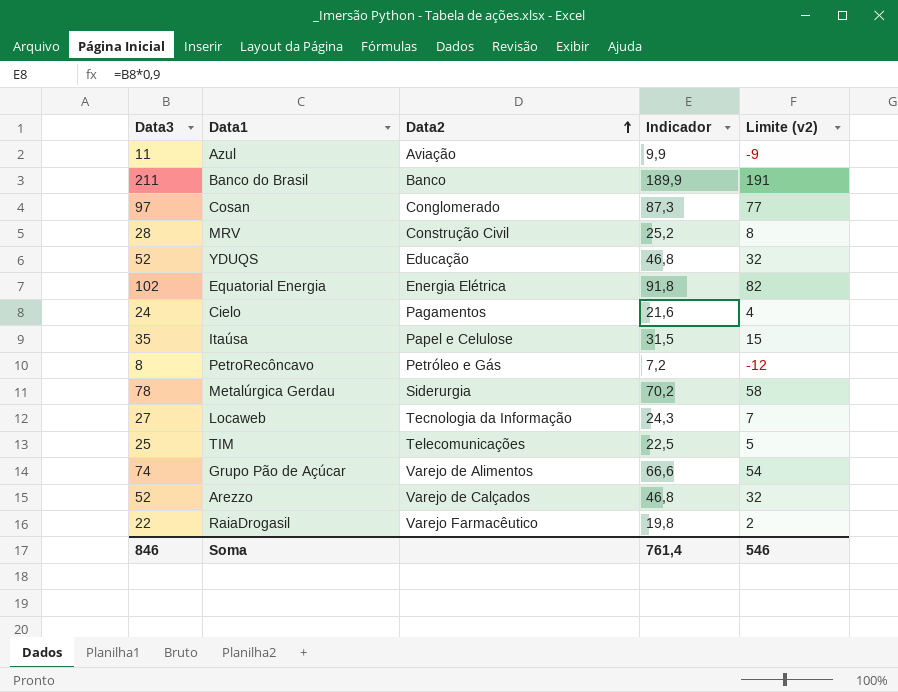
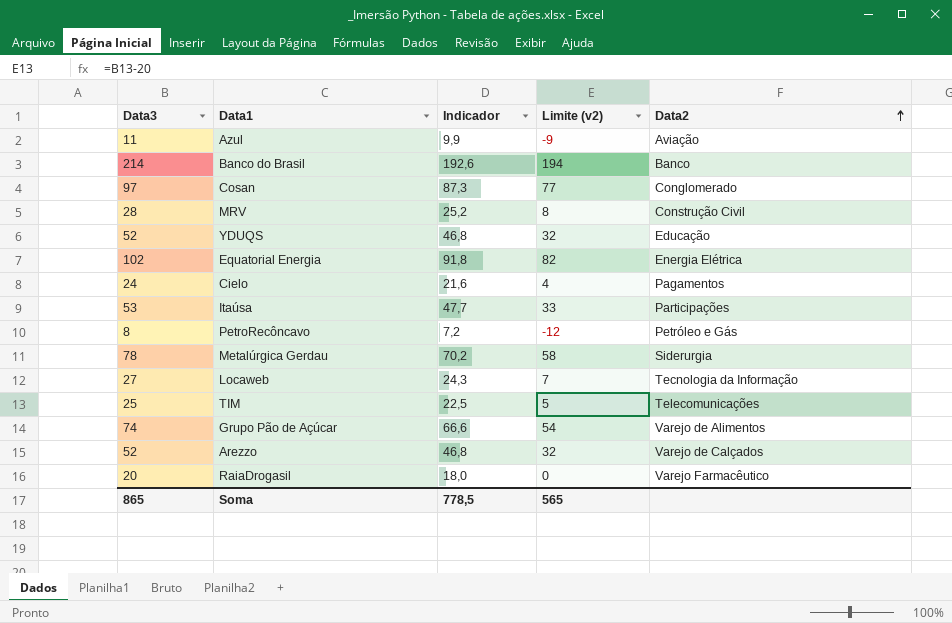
column Data2 | position: 3 -> 5
Banco do Brasil | Data3: 211 -> 214
Banco do Brasil | Indicador: 189,9 -> 192,6
Banco do Brasil | Limite (v2): 191 -> 194
Itaúsa | Data3: 35 -> 53
Itaúsa | Indicador: 31,5 -> 47,7
Itaúsa | Limite (v2): 15 -> 33
Itaúsa | Data2: Papel e Celulose -> Participações
RaiaDrogasil | Data3: 22 -> 20
RaiaDrogasil | Indicador: 19,8 -> 18,0
RaiaDrogasil | Limite (v2): 2 -> 0
Soma | Data3: 846 -> 865
Soma | Indicador: 761,4 -> 778,5
Soma | Limite (v2): 546 -> 565

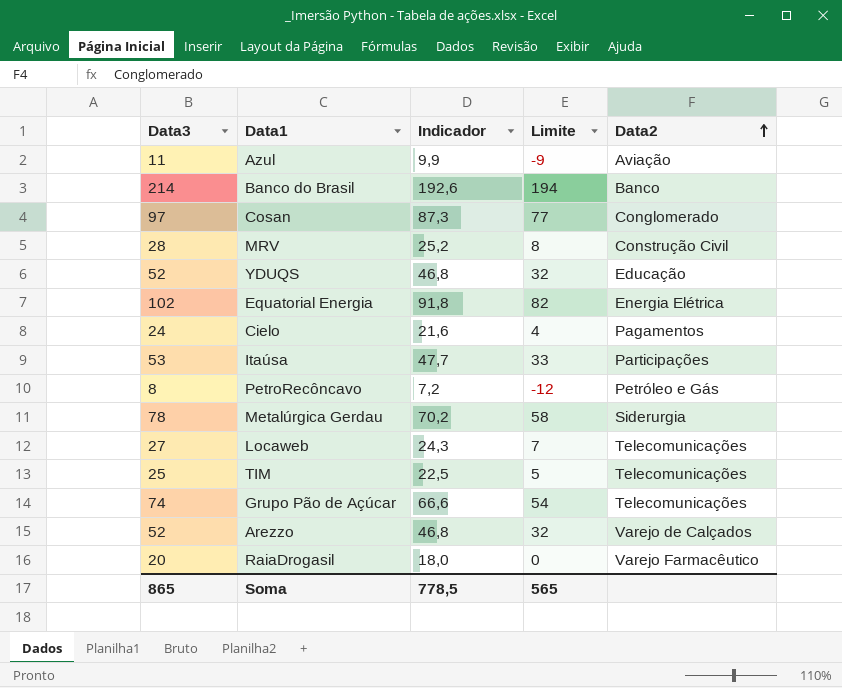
column name: Limite (v2) -> Limite
Locaweb | Data2: Tecnologia da Informação -> Telecomunicações
Grupo Pão de Açúcar | Data2: Varejo de Alimentos -> Telecomunicações

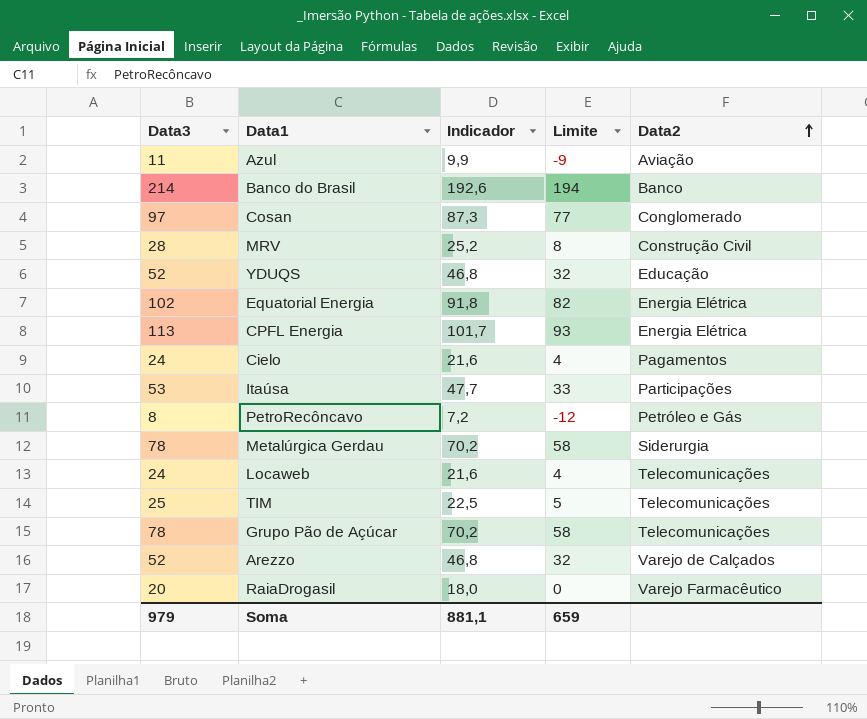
row CPFL Energia: none -> 113 | 101,7 | 93 | Energia Elétrica
Locaweb | Data3: 27 -> 24
Locaweb | Indicador: 24,3 -> 21,6
Locaweb | Limite: 7 -> 4
Grupo Pão de Açúcar | Data3: 74 -> 78
Grupo Pão de Açúcar | Indicador: 66,6 -> 70,2
Grupo Pão de Açúcar | Limite: 54 -> 58
Soma | Data3: 865 -> 979
Soma | Indicador: 778,5 -> 881,1
Soma | Limite: 565 -> 659

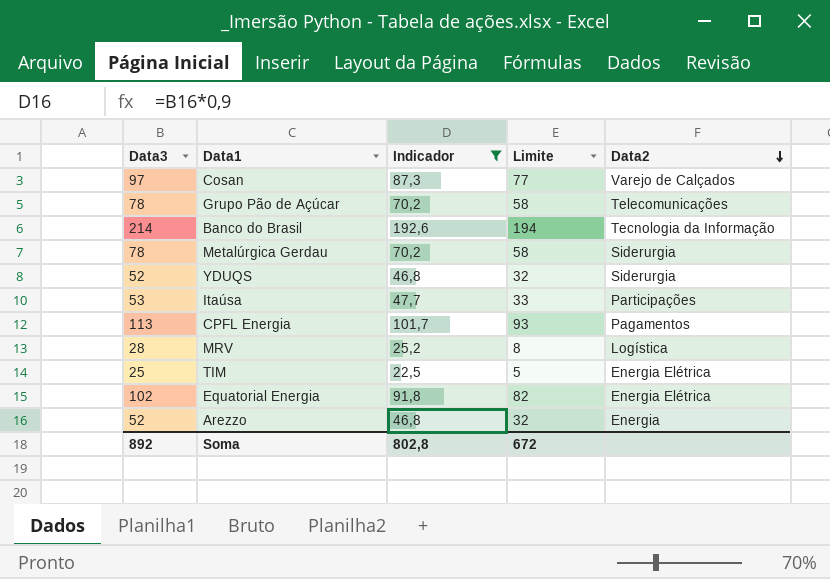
filter: none -> Indicador >= 22,5
row order: Data2 ascending -> Data2 descending
Cosan | Data2: Conglomerado -> Varejo de Calçados
Banco do Brasil | Data2: Banco -> Tecnologia da Informação
YDUQS | Data2: Educação -> Siderurgia
CPFL Energia | Data2: Energia Elétrica -> Pagamentos
MRV | Data2: Construção Civil -> Logística
TIM | Data2: Telecomunicações -> Energia Elétrica
Arezzo | Data2: Varejo de Calçados -> Energia
Soma | Data3: 979 -> 892
Soma | Indicador: 881,1 -> 802,8
Soma | Limite: 659 -> 672

